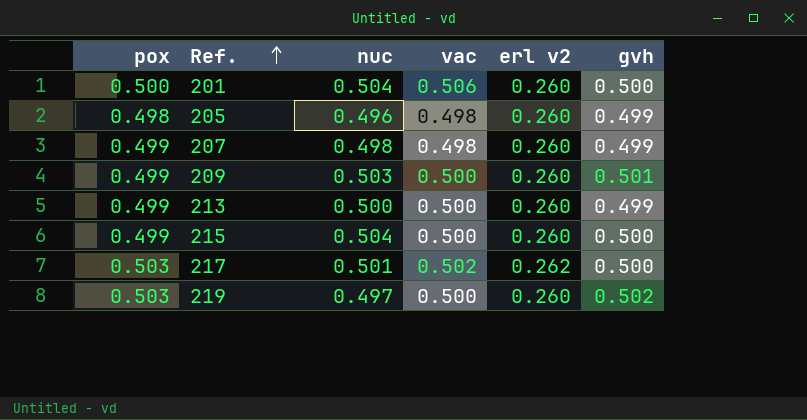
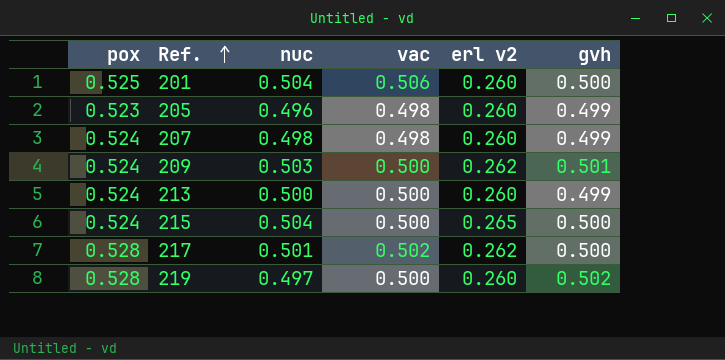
201 | pox: 0.500 -> 0.525
205 | pox: 0.498 -> 0.523
207 | pox: 0.499 -> 0.524
209 | pox: 0.499 -> 0.524
209 | erl v2: 0.260 -> 0.262
213 | pox: 0.499 -> 0.524
215 | pox: 0.499 -> 0.524
215 | erl v2: 0.260 -> 0.265
217 | pox: 0.503 -> 0.528
219 | pox: 0.503 -> 0.528

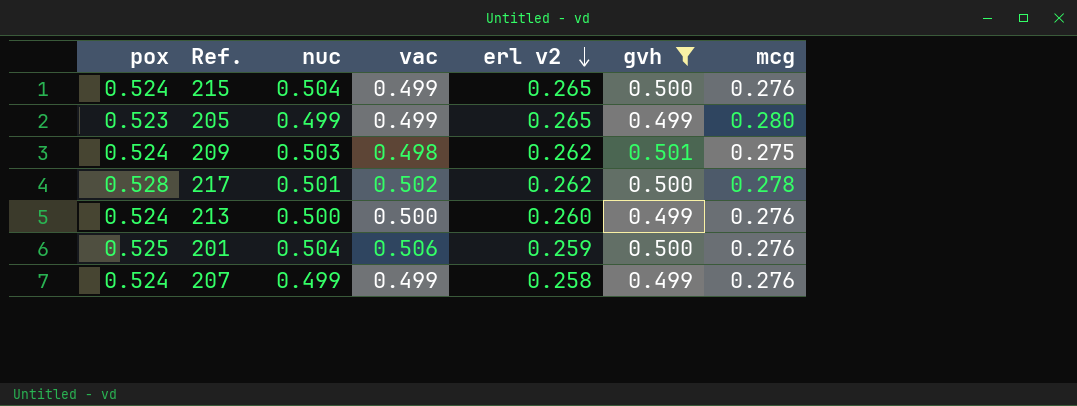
filter: none -> gvh != 0.502
row order: Ref. ascending -> erl v2 descending
column mcg | position: none -> 7
215 | vac: 0.500 -> 0.499
205 | nuc: 0.496 -> 0.499
205 | vac: 0.498 -> 0.499
205 | erl v2: 0.260 -> 0.265
209 | vac: 0.500 -> 0.498
201 | erl v2: 0.260 -> 0.259
207 | nuc: 0.498 -> 0.499
207 | vac: 0.498 -> 0.499
207 | erl v2: 0.260 -> 0.258

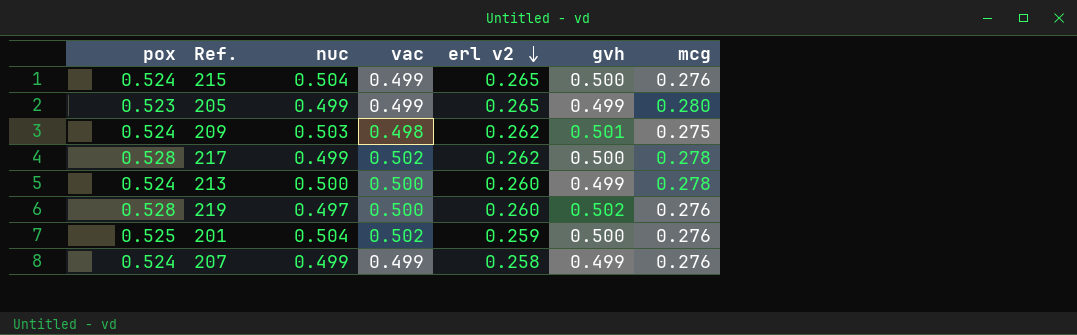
filter: gvh != 0.502 -> none
217 | nuc: 0.501 -> 0.499
213 | mcg: 0.276 -> 0.278
201 | vac: 0.506 -> 0.502

